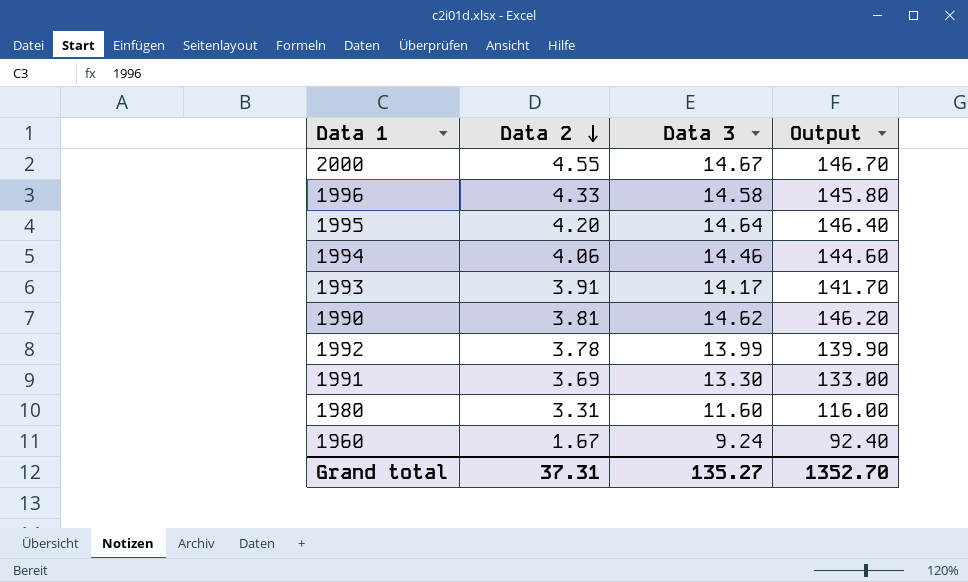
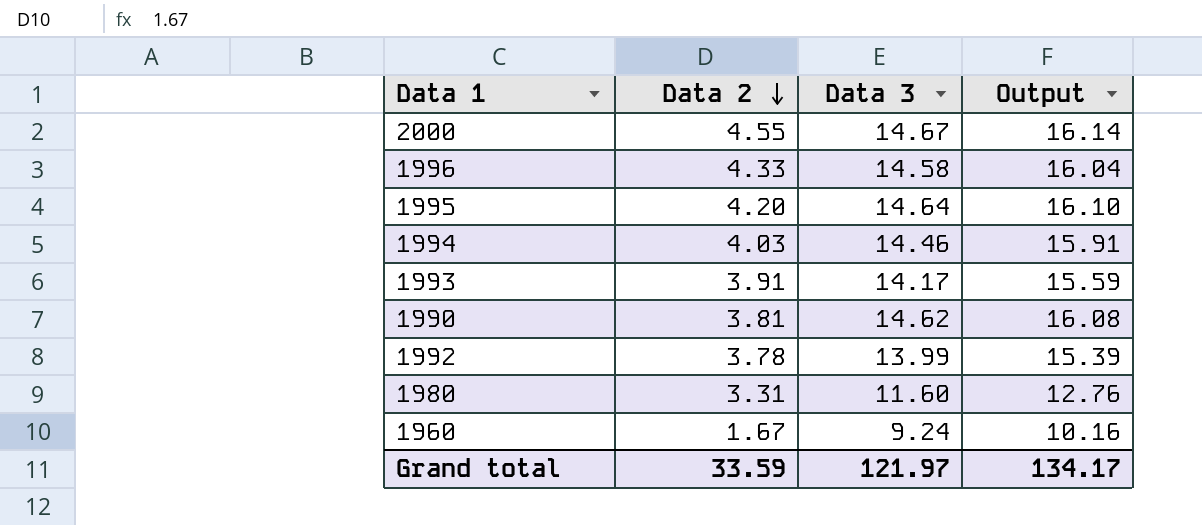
column Output | formula: [Data 3] * 10 -> [Data 3] * 1.1
row 1991: 3.69 | 13.30 | 133.00 -> none
1994 | Data 2: 4.06 -> 4.03
Grand total | Data 2: 37.31 -> 33.59
Grand total | Data 3: 135.27 -> 121.97
Grand total | Output: 1352.70 -> 134.17

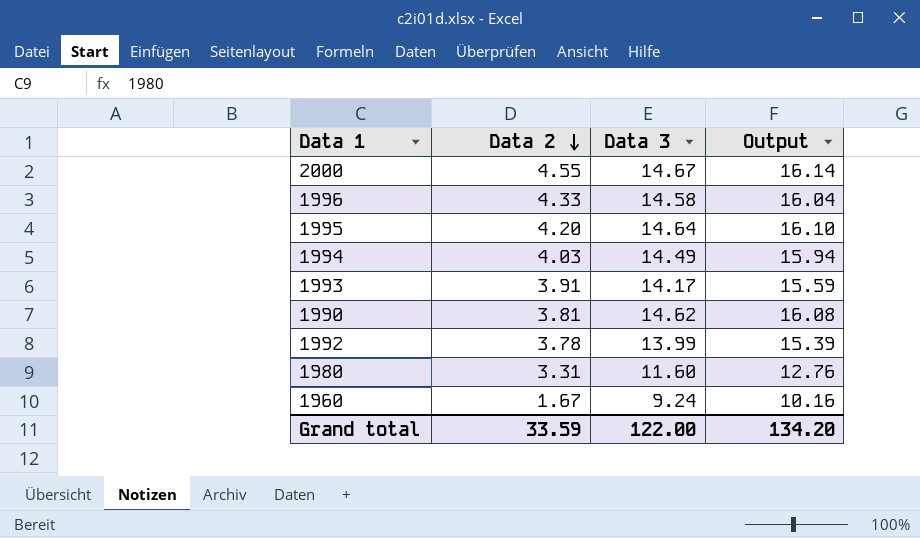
1994 | Data 3: 14.46 -> 14.49
1994 | Output: 15.91 -> 15.94
Grand total | Data 3: 121.97 -> 122.00
Grand total | Output: 134.17 -> 134.20

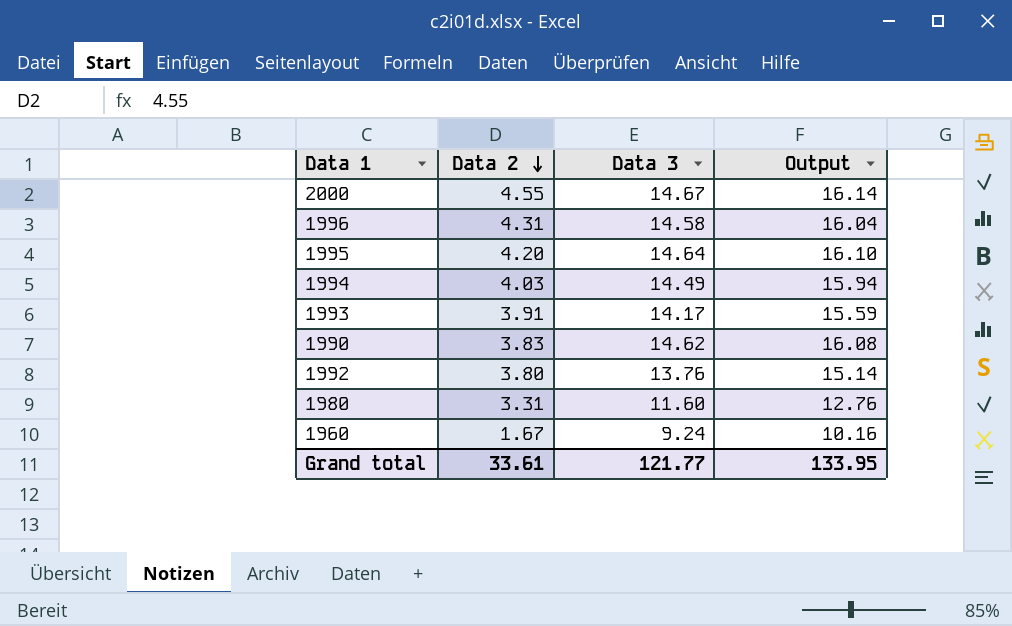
1996 | Data 2: 4.33 -> 4.31
1990 | Data 2: 3.81 -> 3.83
1992 | Data 2: 3.78 -> 3.80
1992 | Data 3: 13.99 -> 13.76
1992 | Output: 15.39 -> 15.14
Grand total | Data 2: 33.59 -> 33.61
Grand total | Data 3: 122.00 -> 121.77
Grand total | Output: 134.20 -> 133.95

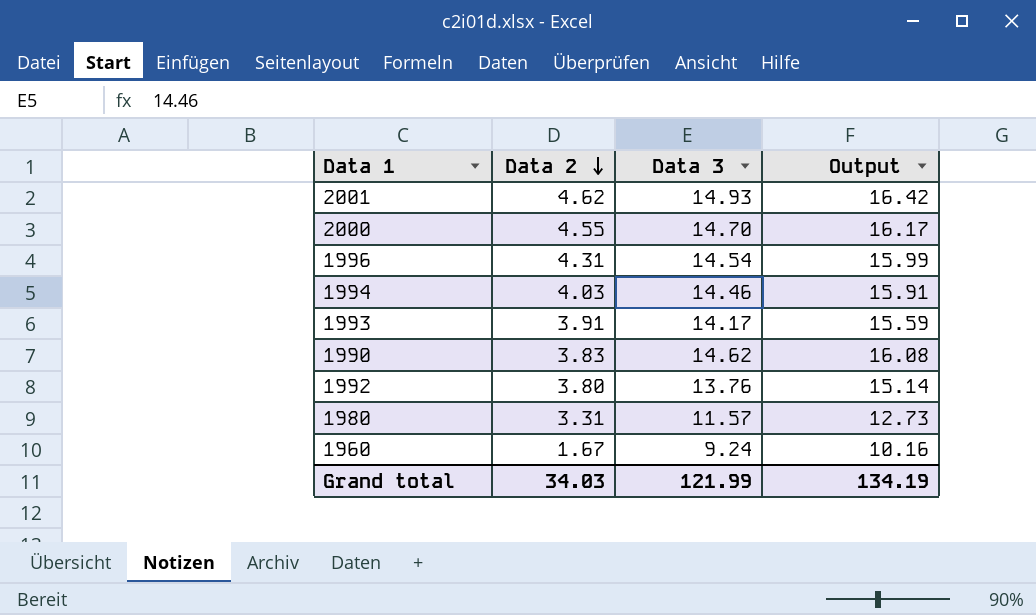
row 1995: 4.20 | 14.64 | 16.10 -> none
row 2001: none -> 4.62 | 14.93 | 16.42
2000 | Data 3: 14.67 -> 14.70
2000 | Output: 16.14 -> 16.17
1996 | Data 3: 14.58 -> 14.54
1996 | Output: 16.04 -> 15.99
1994 | Data 3: 14.49 -> 14.46
1994 | Output: 15.94 -> 15.91
1980 | Data 3: 11.60 -> 11.57
1980 | Output: 12.76 -> 12.73
Grand total | Data 2: 33.61 -> 34.03
Grand total | Data 3: 121.77 -> 121.99
Grand total | Output: 133.95 -> 134.19

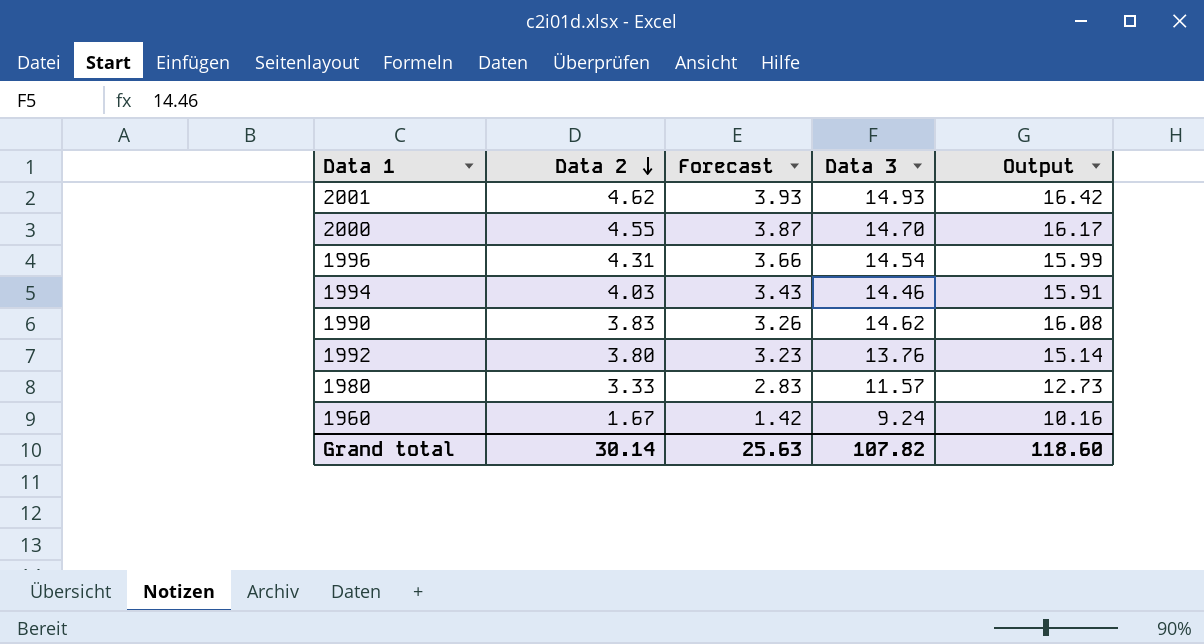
column Forecast | formula: none -> [Data 2] * 0.85
row 1993: 3.91 | 14.17 | 15.59 -> none
1980 | Data 2: 3.31 -> 3.33
Grand total | Data 2: 34.03 -> 30.14
Grand total | Data 3: 121.99 -> 107.82
Grand total | Output: 134.19 -> 118.60

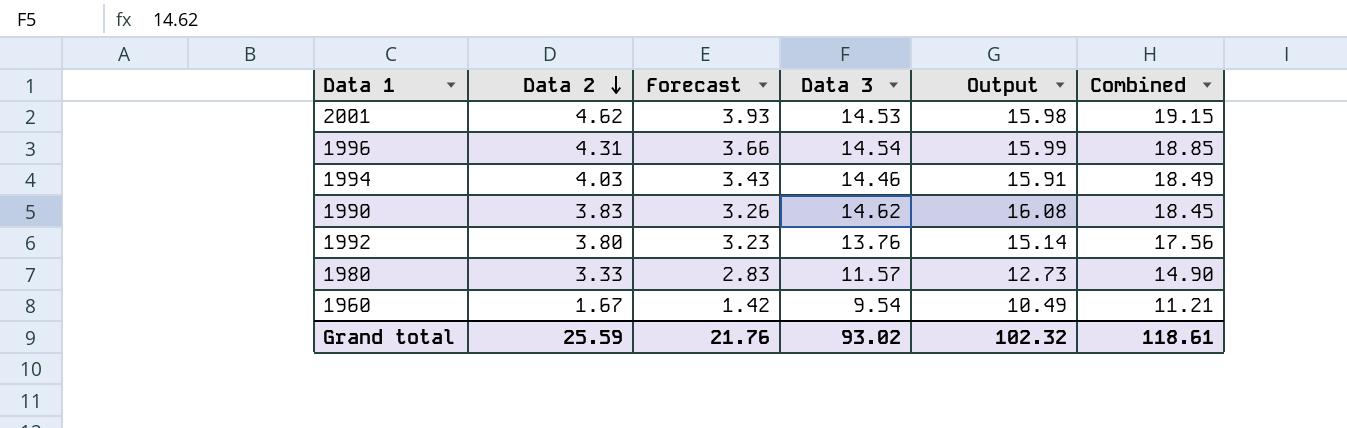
column Combined | formula: none -> [Data 2] + [Data 3]
row 2000: 4.55 | 3.87 | 14.70 | 16.17 -> none
2001 | Data 3: 14.93 -> 14.53
2001 | Output: 16.42 -> 15.98
1960 | Data 3: 9.24 -> 9.54
1960 | Output: 10.16 -> 10.49
Grand total | Data 2: 30.14 -> 25.59
Grand total | Forecast: 25.63 -> 21.76
Grand total | Data 3: 107.82 -> 93.02
Grand total | Output: 118.60 -> 102.32

